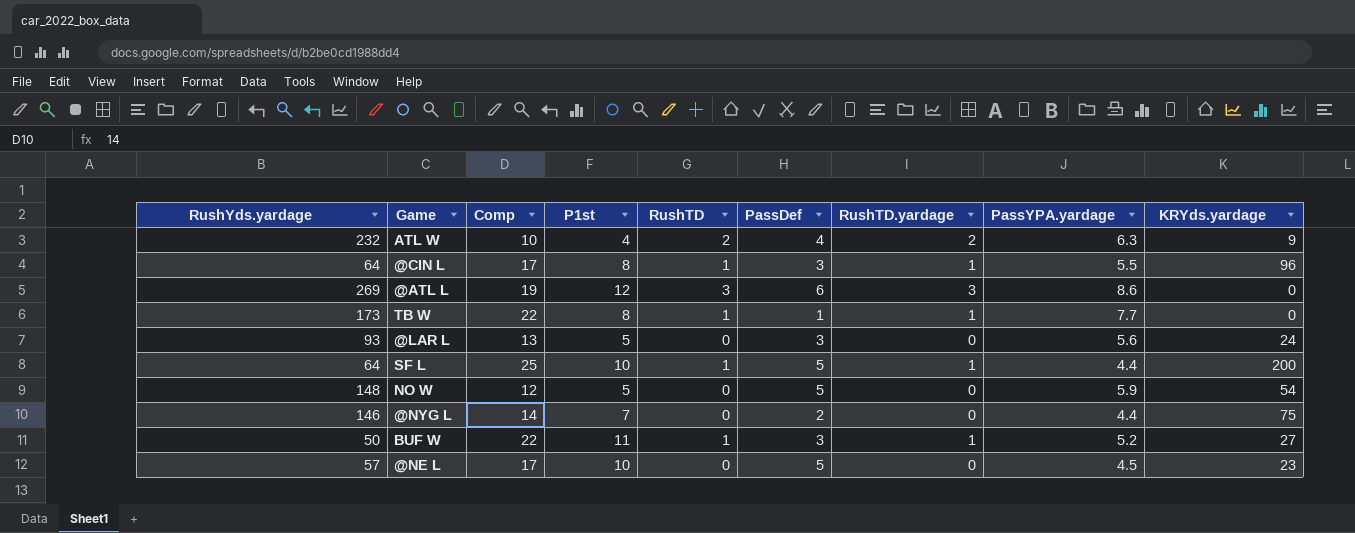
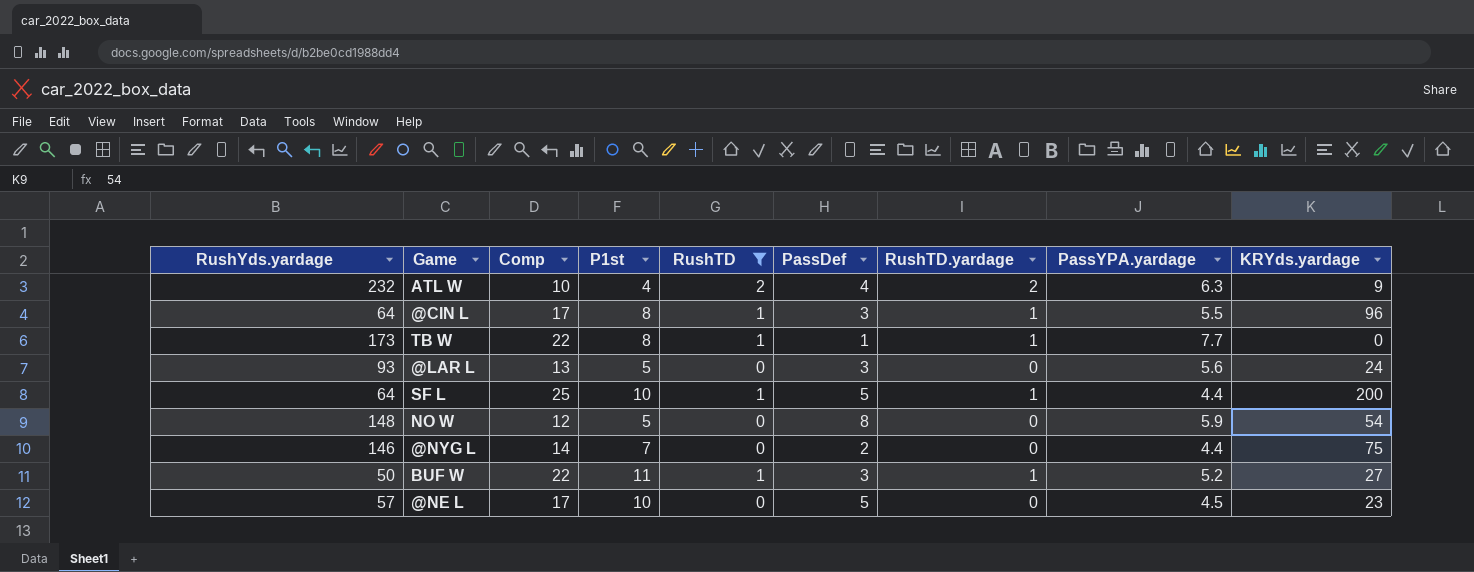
filter: none -> RushTD != 3
NO W | PassDef: 5 -> 8

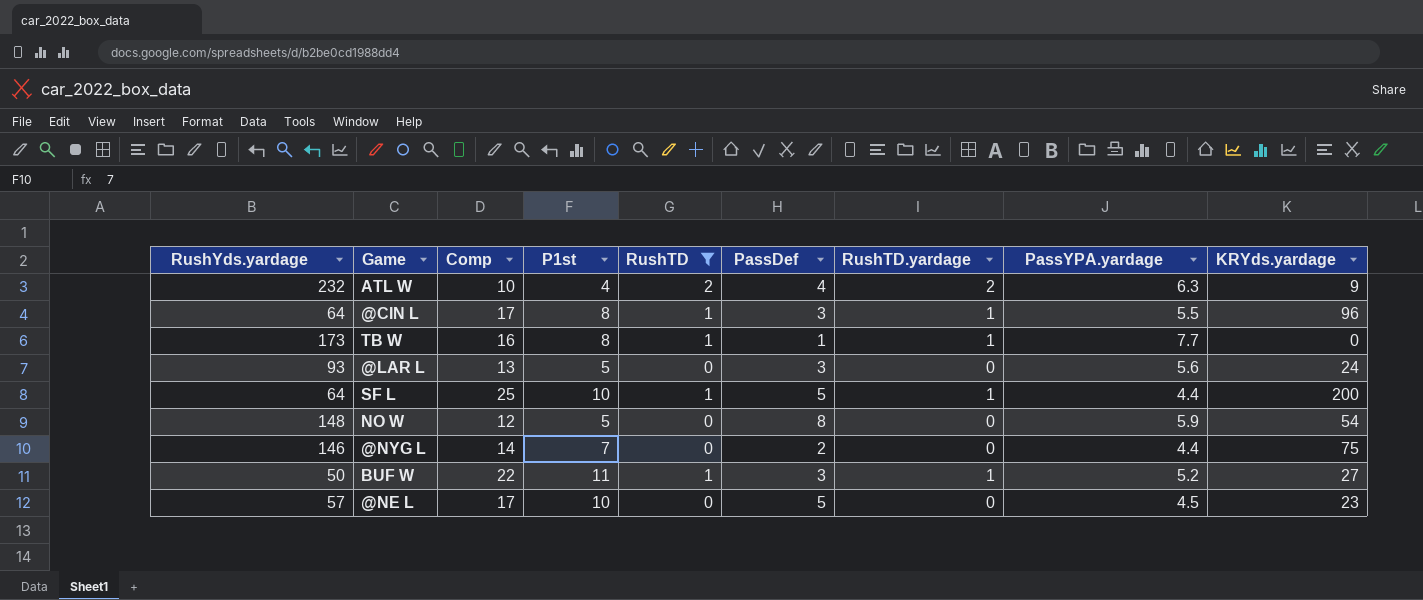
TB W | Comp: 22 -> 16

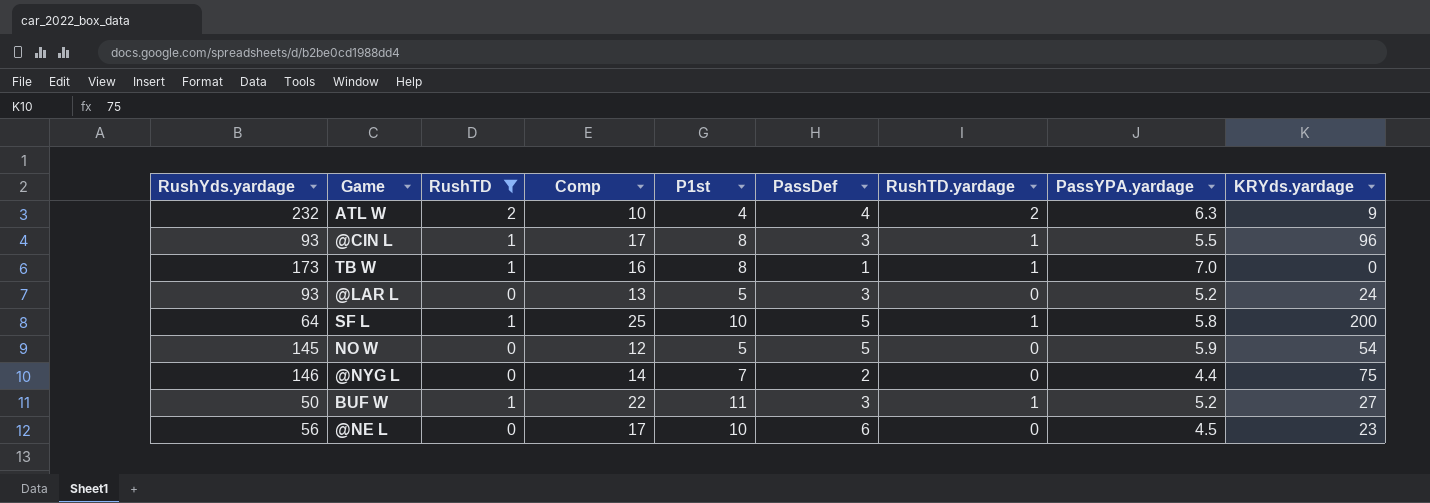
column RushTD | position: 5 -> 3
@CIN L | RushYds.yardage: 64 -> 93
TB W | PassYPA.yardage: 7.7 -> 7.0
@LAR L | PassYPA.yardage: 5.6 -> 5.2
SF L | PassYPA.yardage: 4.4 -> 5.8
NO W | RushYds.yardage: 148 -> 145
NO W | PassDef: 8 -> 5
@NE L | RushYds.yardage: 57 -> 56
@NE L | PassDef: 5 -> 6

